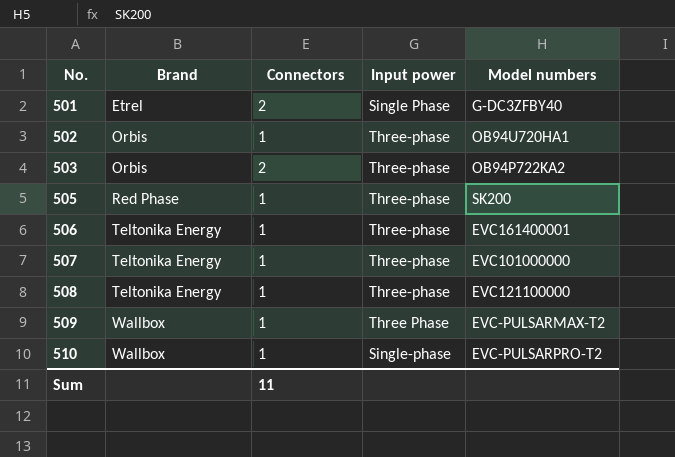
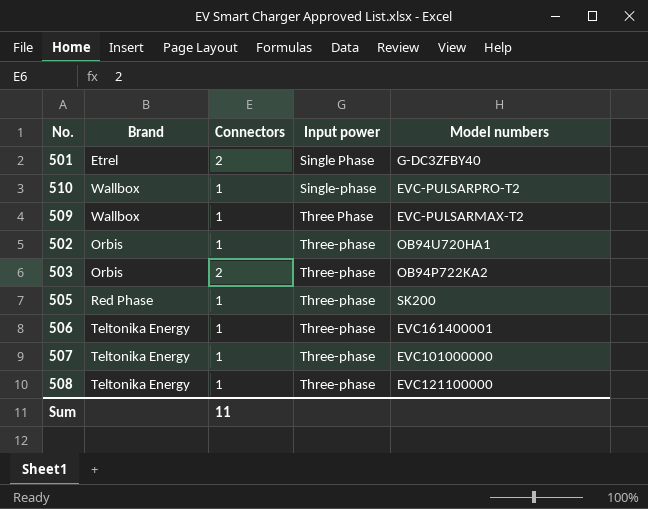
row order: No. ascending -> Input power ascending

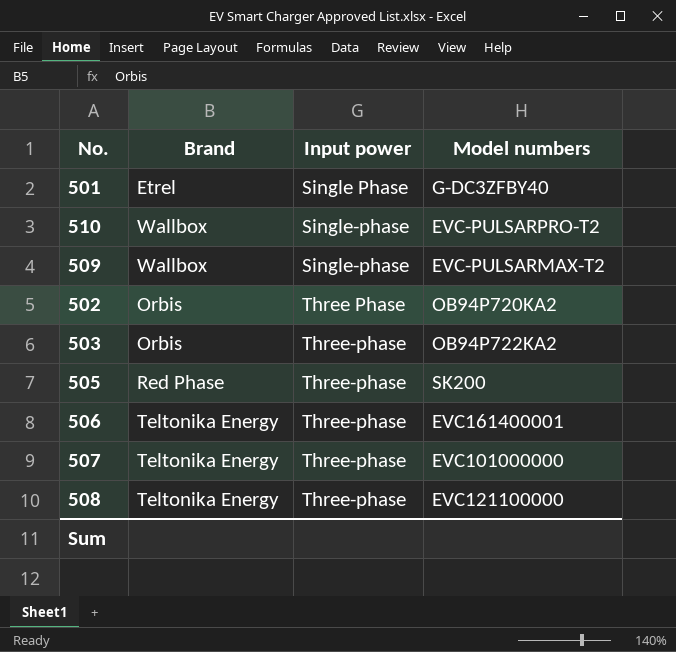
column Connectors | position: 3 -> none
509 | Input power: Three Phase -> Single-phase
502 | Input power: Three-phase -> Three Phase
502 | Model numbers: OB94U720HA1 -> OB94P720KA2

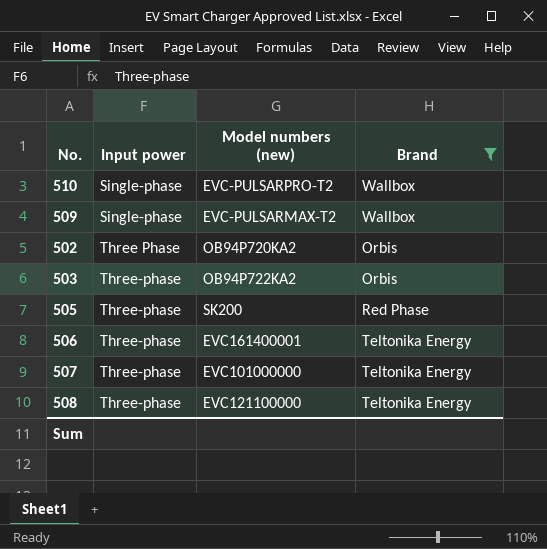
filter: none -> Brand != Etrel
column name: Model numbers -> Model numbers (new)
column Brand | position: 2 -> 4

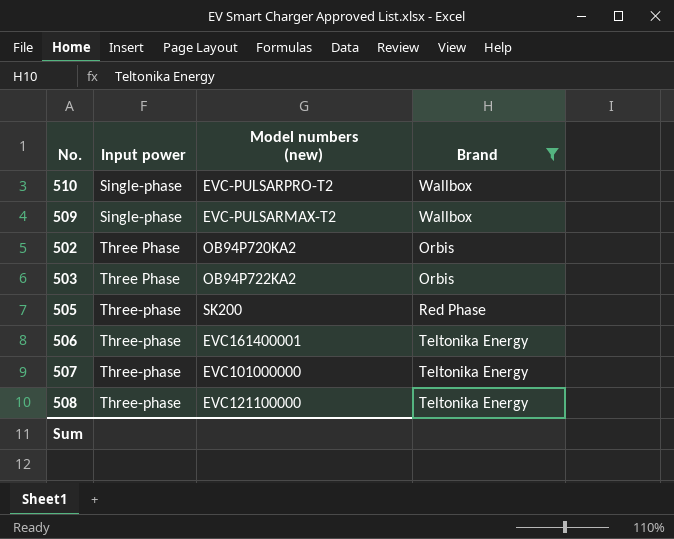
503 | Input power: Three-phase -> Three Phase

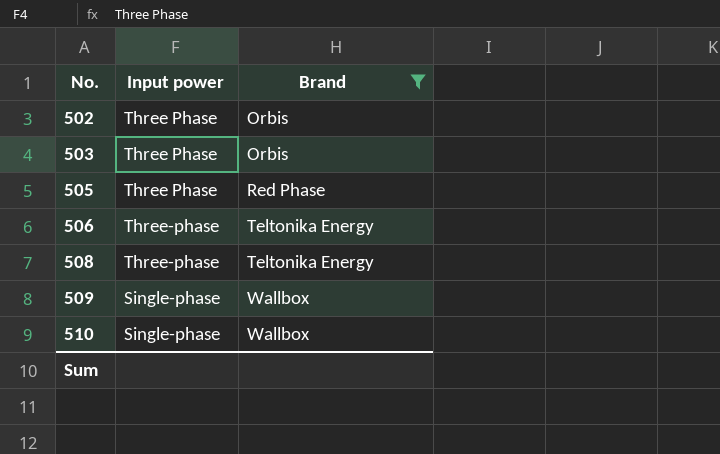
row order: Input power ascending -> No. ascending
column Model numbers (new) | position: 3 -> none
row 507: Three-phase | EVC101000000 | Teltonika Energy -> none
505 | Input power: Three-phase -> Three Phase

